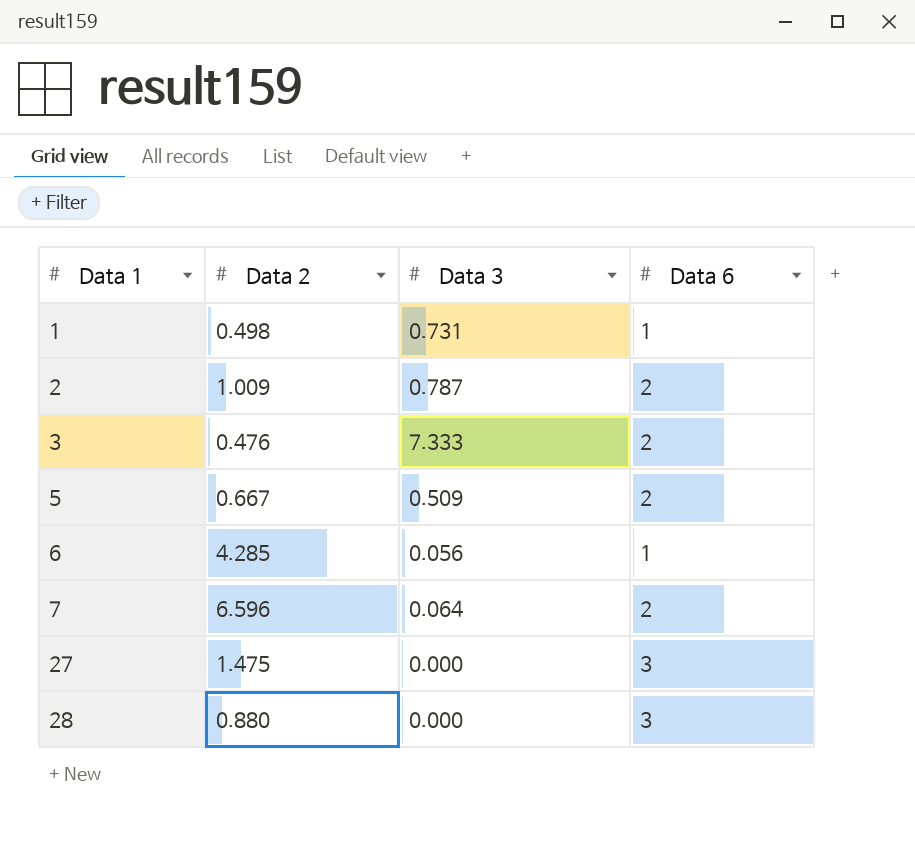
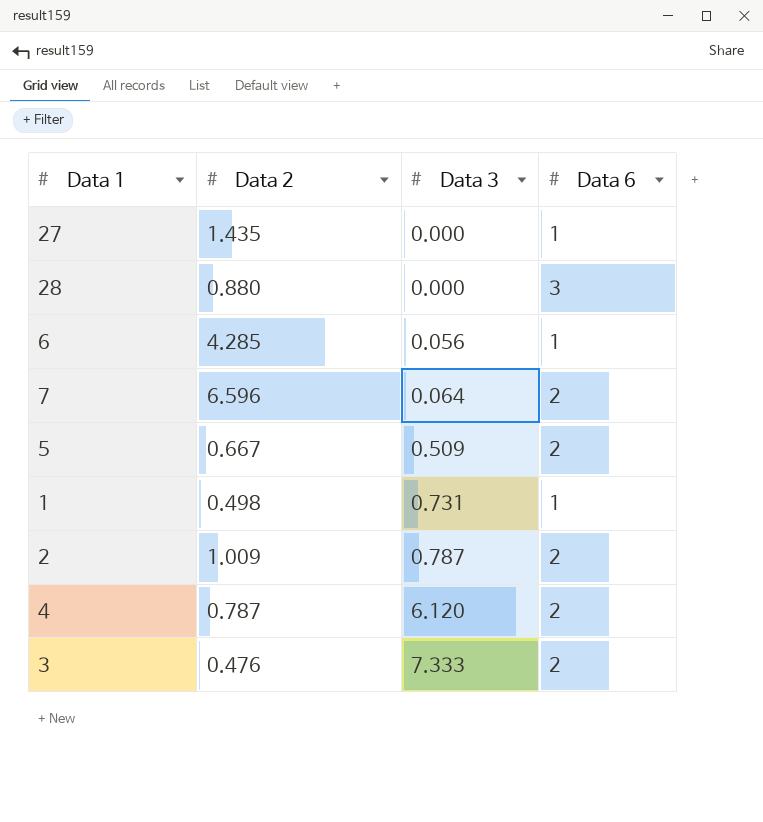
row order: Data 1 ascending -> Data 3 ascending
27 | Data 2: 1.475 -> 1.435
27 | Data 6: 3 -> 1
row 4: none -> 0.787 | 6.120 | 2

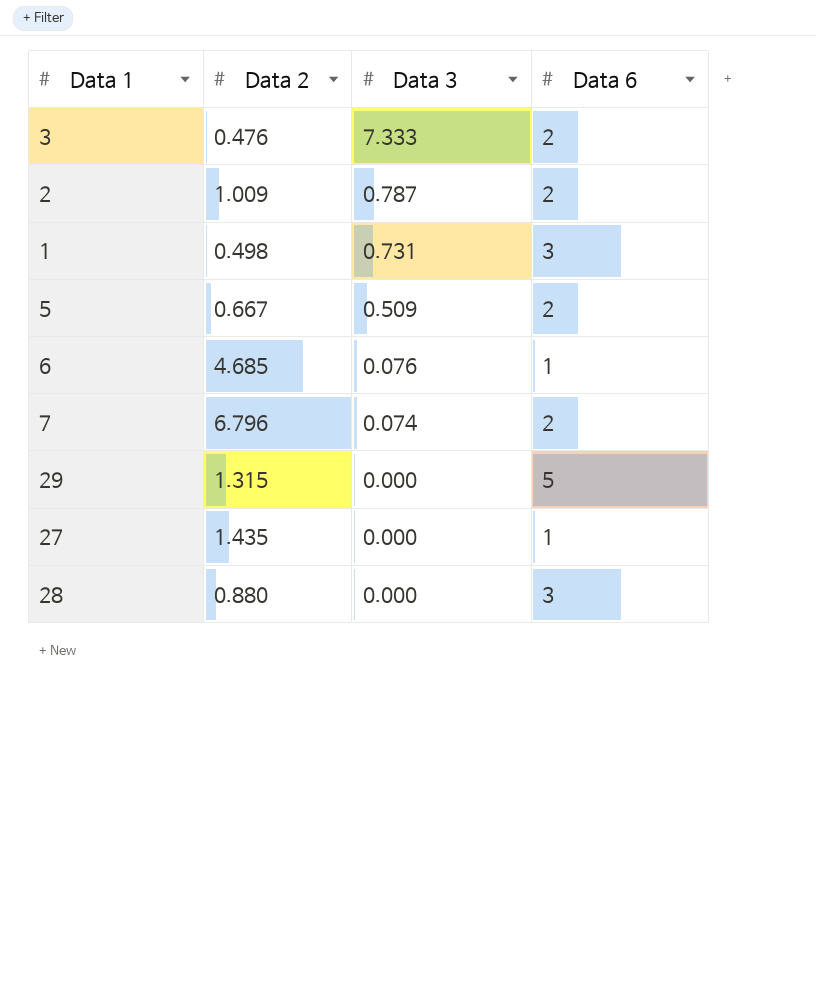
row order: Data 3 ascending -> Data 3 descending
row 4: 0.787 | 6.120 | 2 -> none
1 | Data 6: 1 -> 3
6 | Data 2: 4.285 -> 4.685
6 | Data 3: 0.056 -> 0.076
7 | Data 2: 6.596 -> 6.796
7 | Data 3: 0.064 -> 0.074
row 29: none -> 1.315 | 0.000 | 5

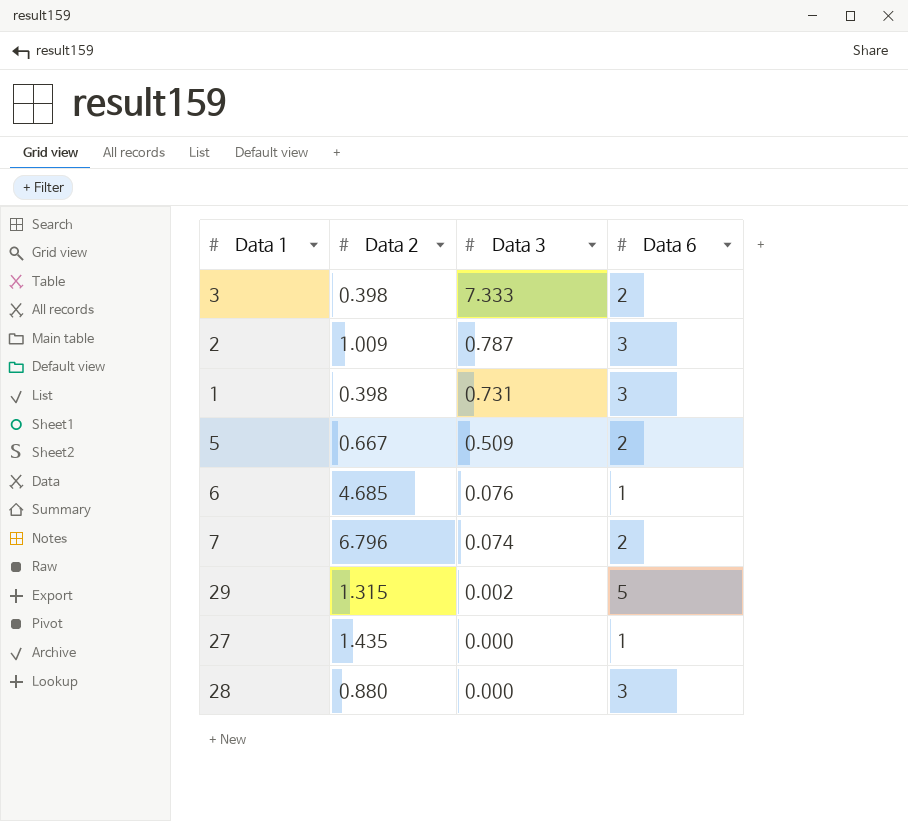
3 | Data 2: 0.476 -> 0.398
2 | Data 6: 2 -> 3
1 | Data 2: 0.498 -> 0.398
29 | Data 3: 0.000 -> 0.002

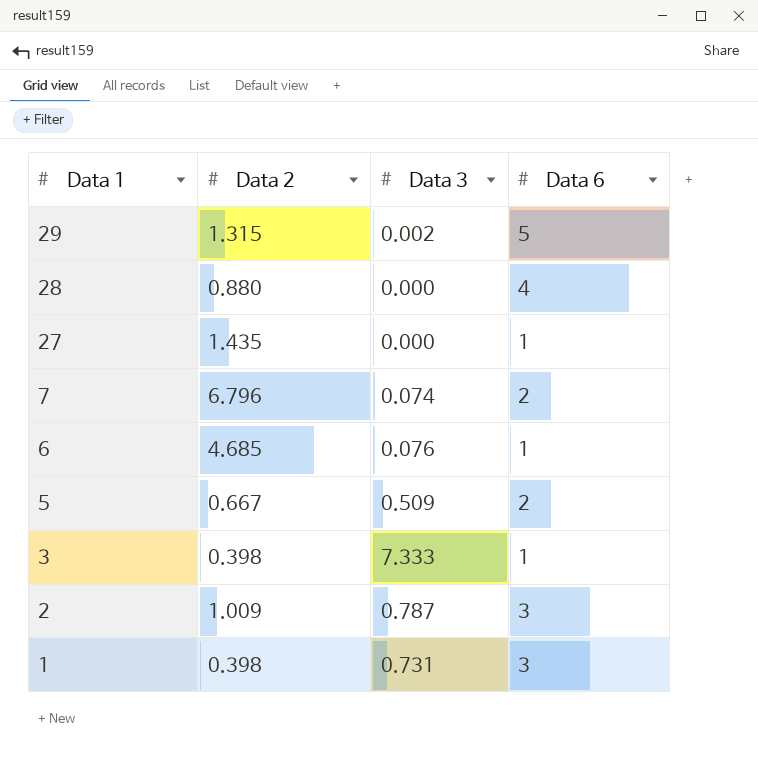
row order: Data 3 descending -> Data 1 descending
28 | Data 6: 3 -> 4
3 | Data 6: 2 -> 1

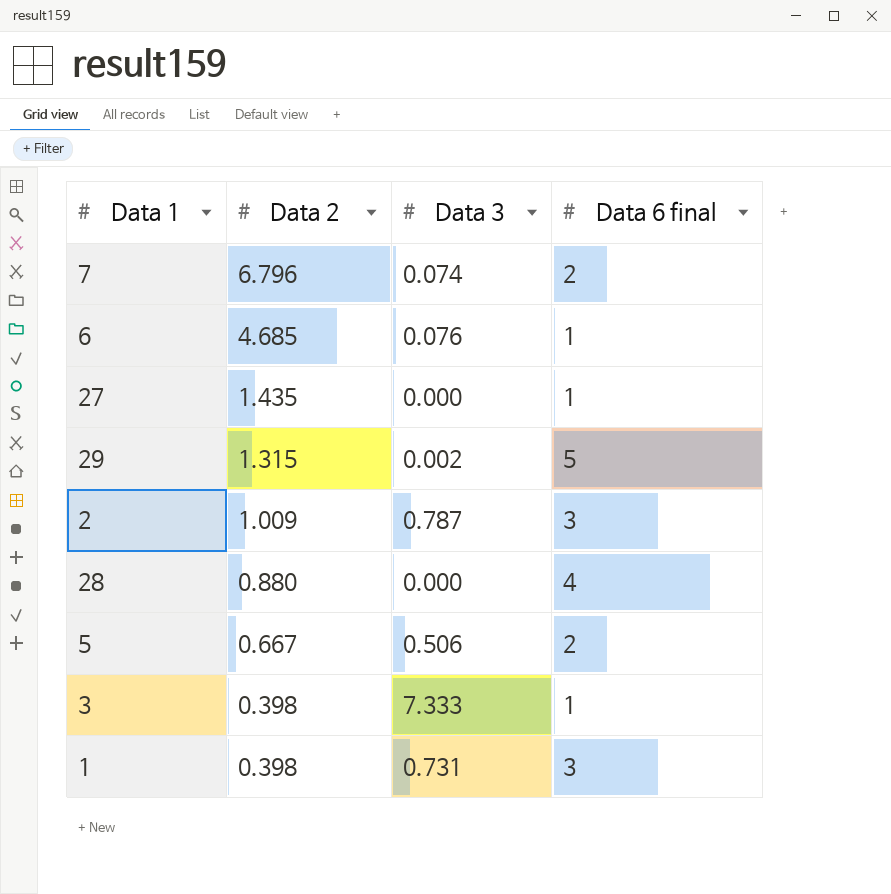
row order: Data 1 descending -> Data 2 descending
column name: Data 6 -> Data 6 final
5 | Data 3: 0.509 -> 0.506

